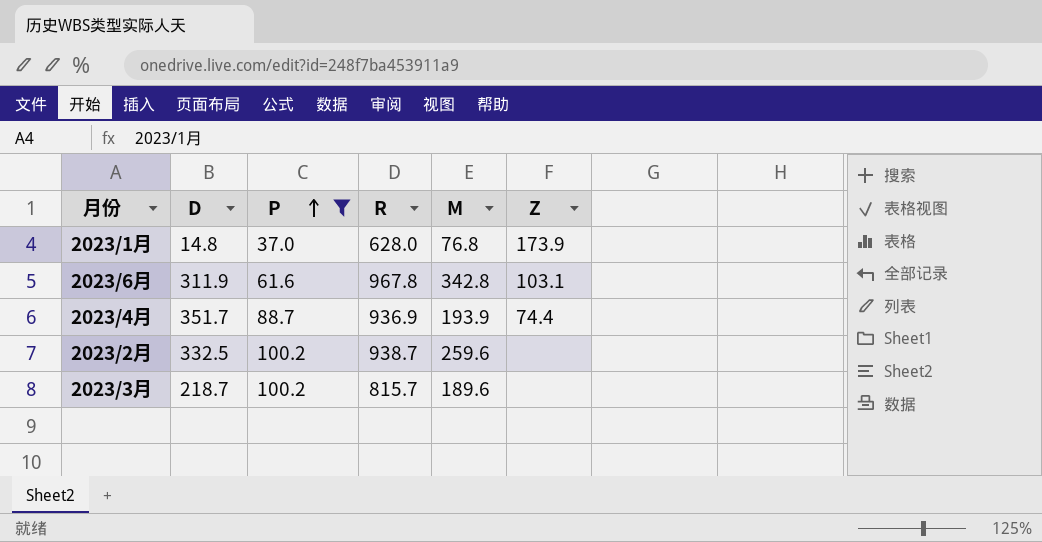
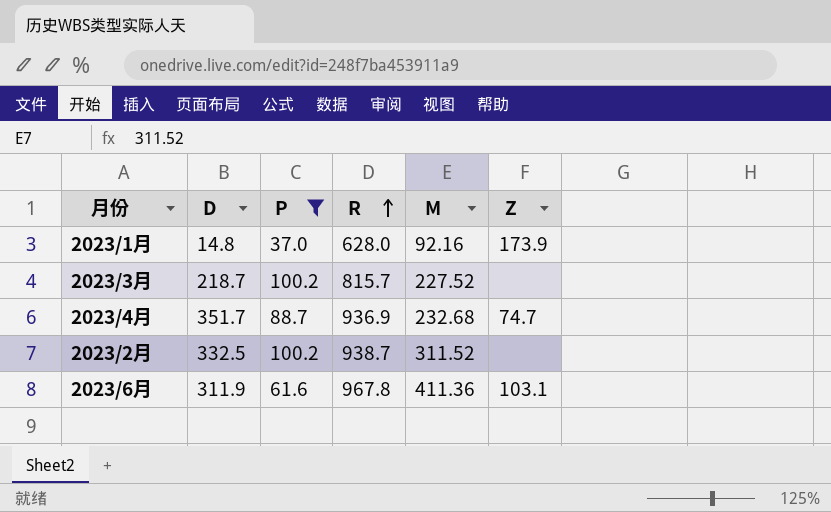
row order: P ascending -> R ascending
2023/1月 | M: 76.8 -> 92.16
2023/3月 | M: 189.6 -> 227.52
2023/4月 | M: 193.9 -> 232.68
2023/4月 | Z: 74.4 -> 74.7
2023/2月 | M: 259.6 -> 311.52
2023/6月 | M: 342.8 -> 411.36

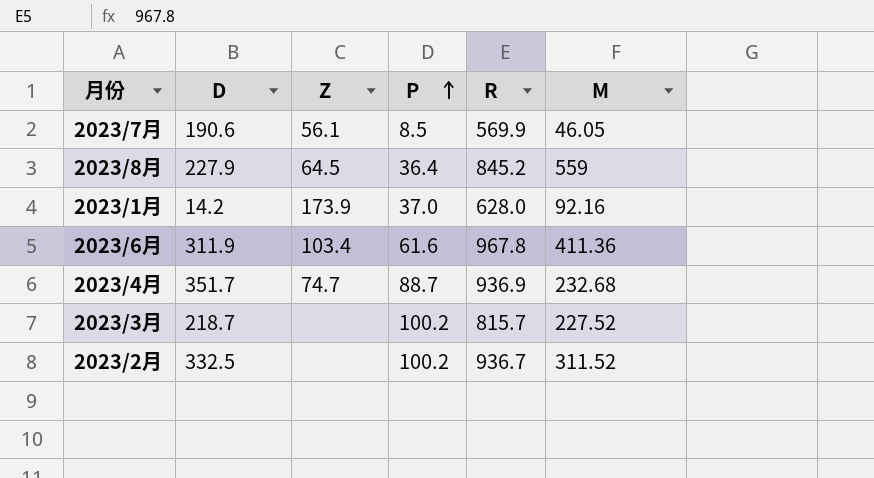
filter: P >= 37.0 -> none
row order: R ascending -> P ascending
column Z | position: 6 -> 3
2023/1月 | D: 14.8 -> 14.2
2023/6月 | Z: 103.1 -> 103.4
2023/2月 | R: 938.7 -> 936.7

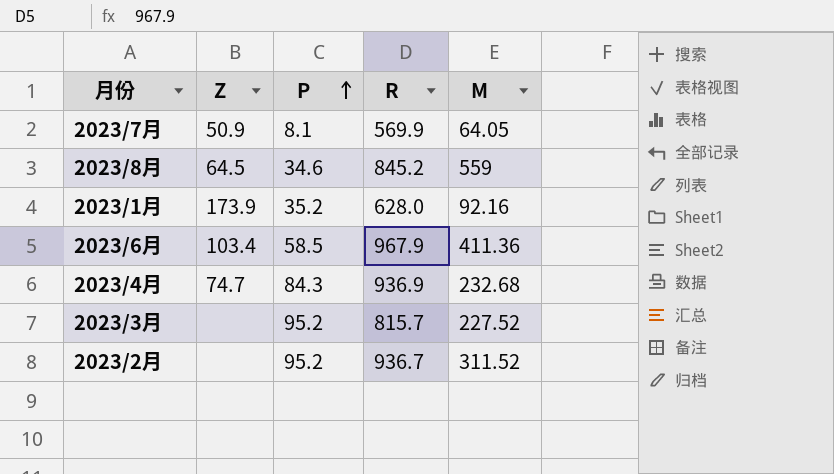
column D | position: 2 -> none
2023/7月 | Z: 56.1 -> 50.9
2023/7月 | P: 8.5 -> 8.1
2023/7月 | M: 46.05 -> 64.05
2023/8月 | P: 36.4 -> 34.6
2023/1月 | P: 37.0 -> 35.2
2023/6月 | P: 61.6 -> 58.5
2023/6月 | R: 967.8 -> 967.9
2023/4月 | P: 88.7 -> 84.3
2023/3月 | P: 100.2 -> 95.2
2023/2月 | P: 100.2 -> 95.2

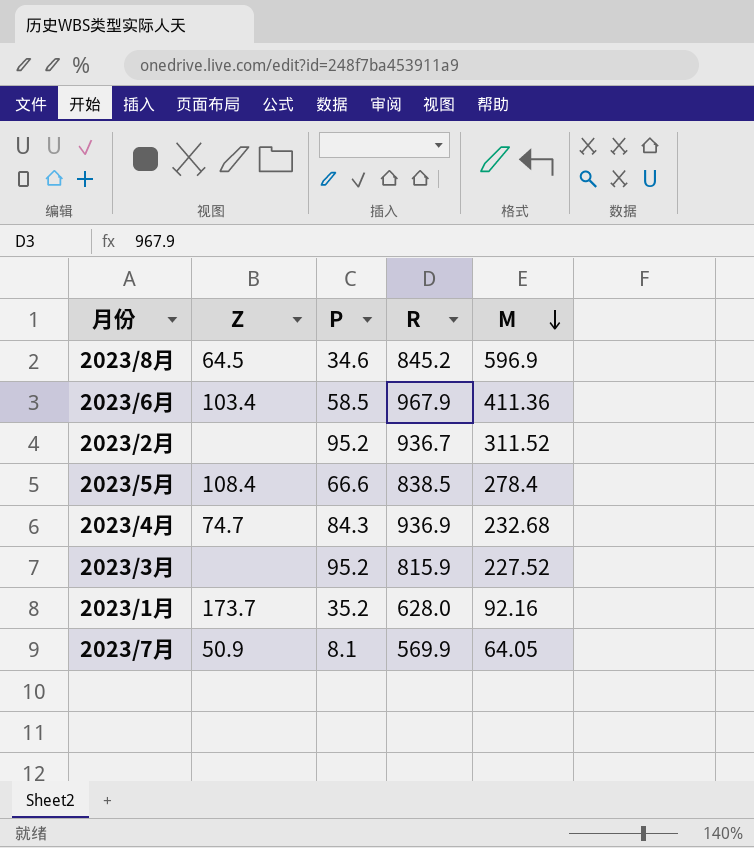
row order: P ascending -> M descending
2023/8月 | M: 559 -> 596.9
row 2023/5月: none -> 108.4 | 66.6 | 838.5 | 278.4
2023/3月 | R: 815.7 -> 815.9
2023/1月 | Z: 173.9 -> 173.7

